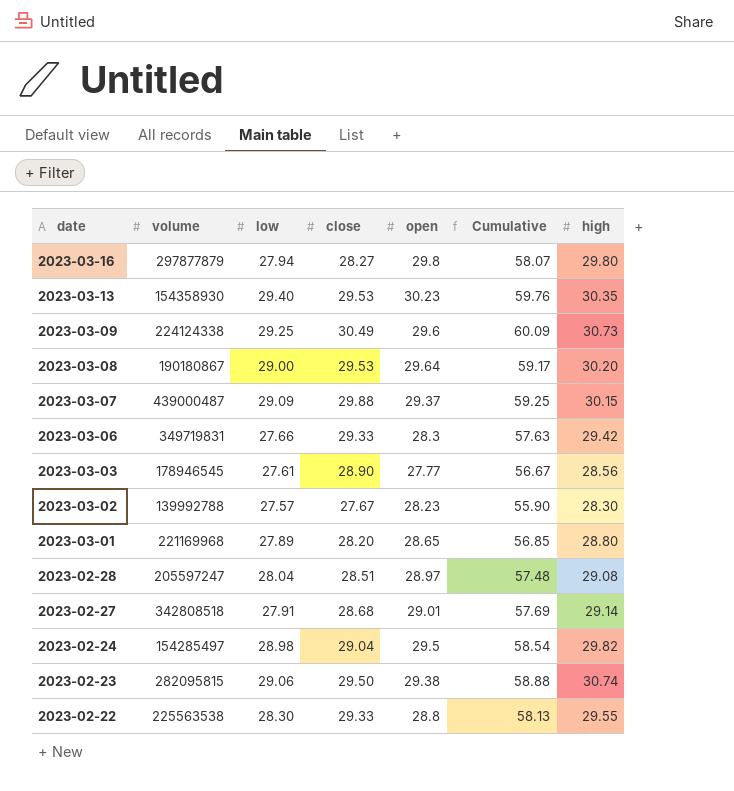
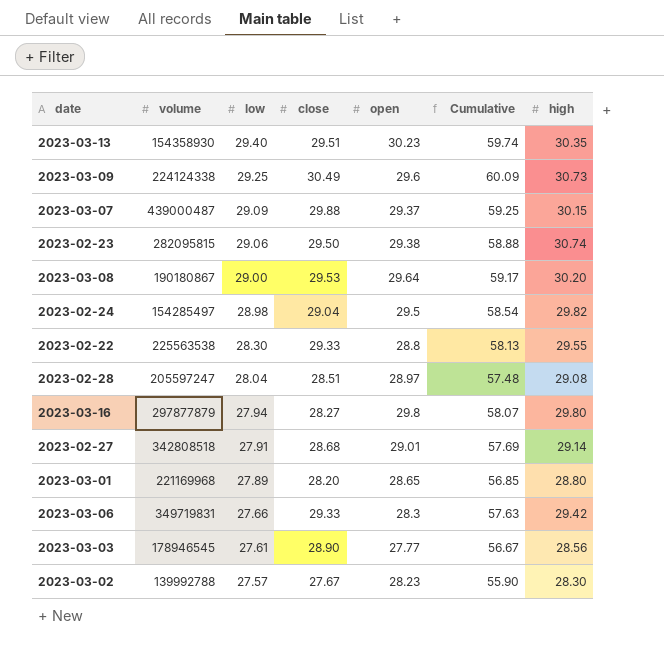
row order: date descending -> low descending
2023-03-13 | close: 29.53 -> 29.51
2023-03-13 | Cumulative: 59.76 -> 59.74

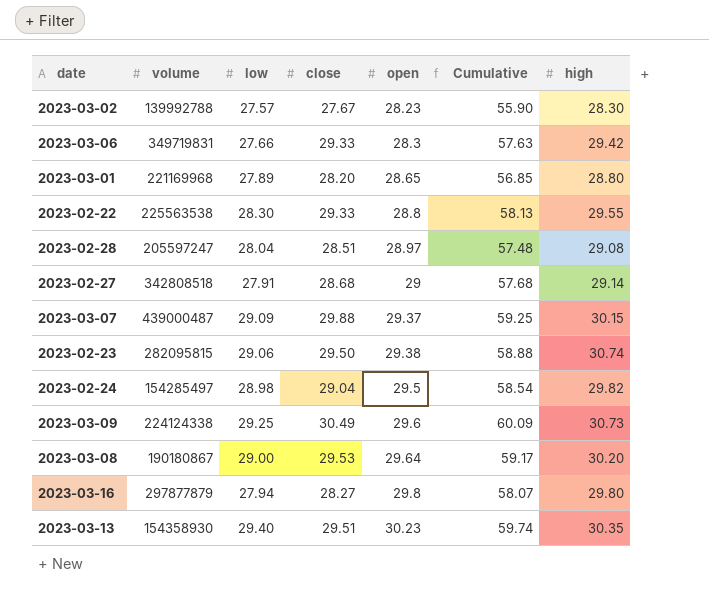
row order: low descending -> open ascending
row 2023-03-03: 178946545 | 27.61 | 28.90 | 27.77 | 56.67 | 28.56 -> none
2023-02-27 | open: 29.01 -> 29
2023-02-27 | Cumulative: 57.69 -> 57.68

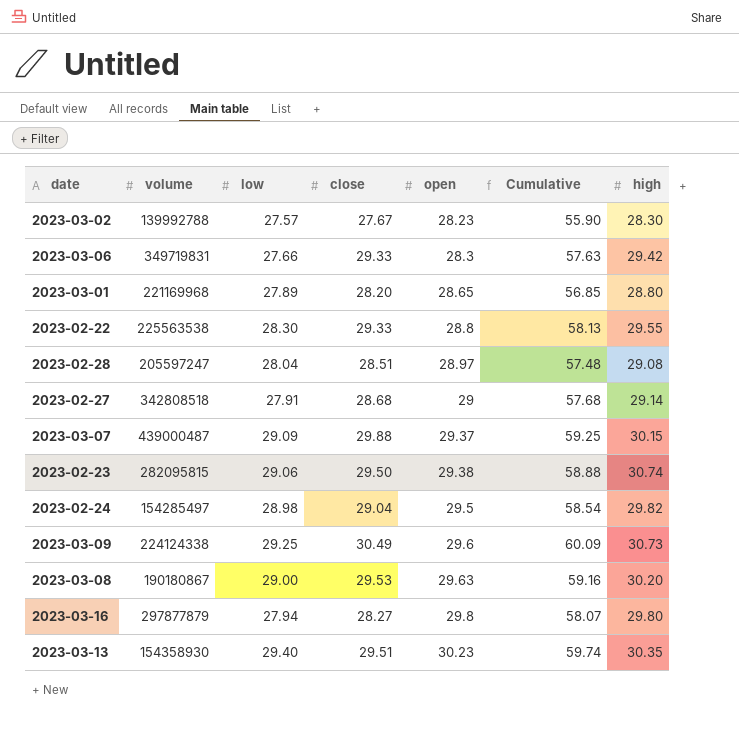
2023-03-08 | open: 29.64 -> 29.63
2023-03-08 | Cumulative: 59.17 -> 59.16

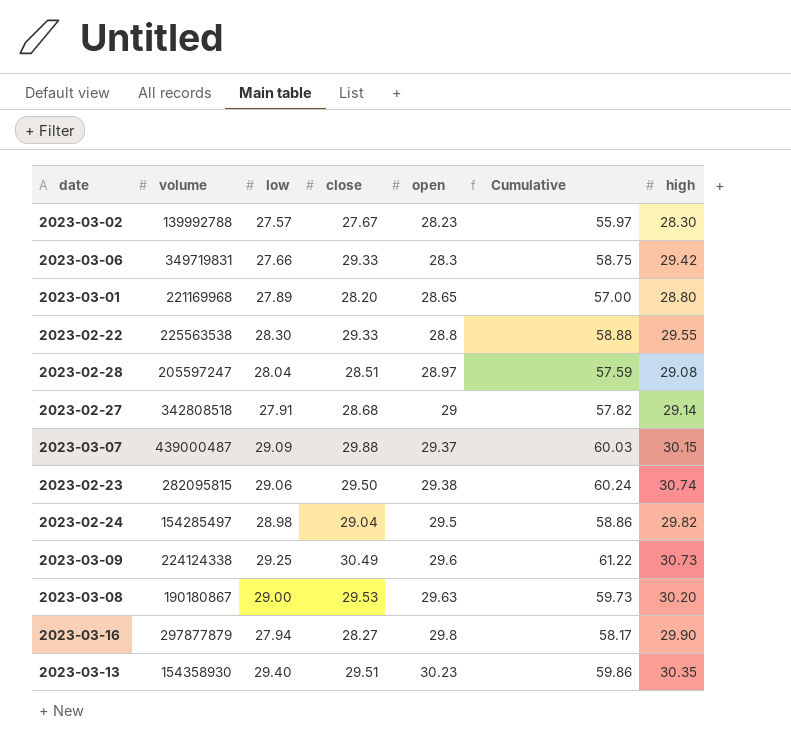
column Cumulative | formula: [close] + [open] -> [close] + [high]
2023-03-16 | high: 29.80 -> 29.90

